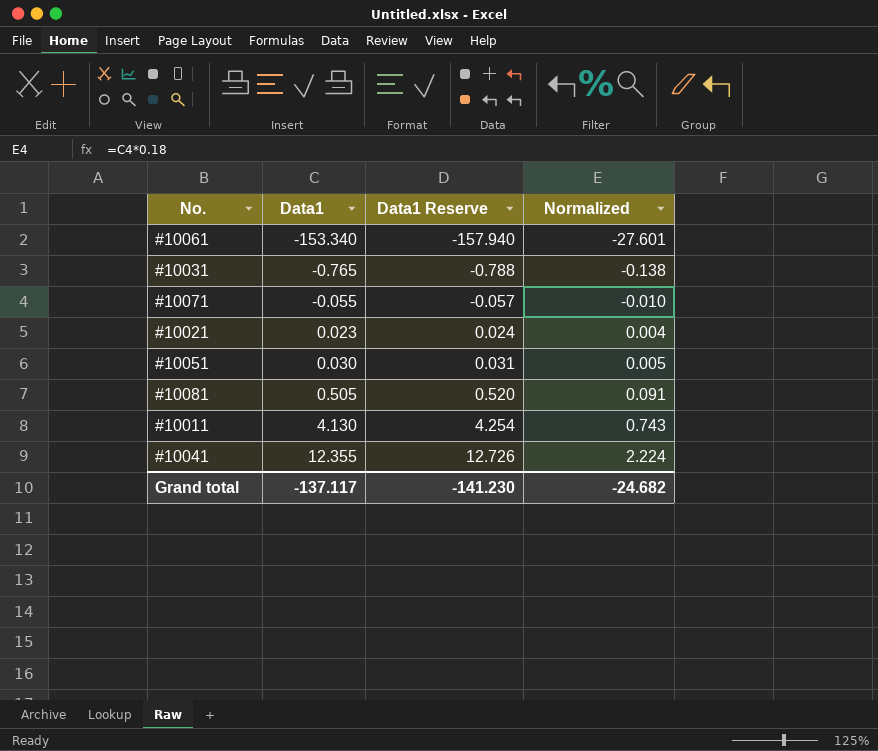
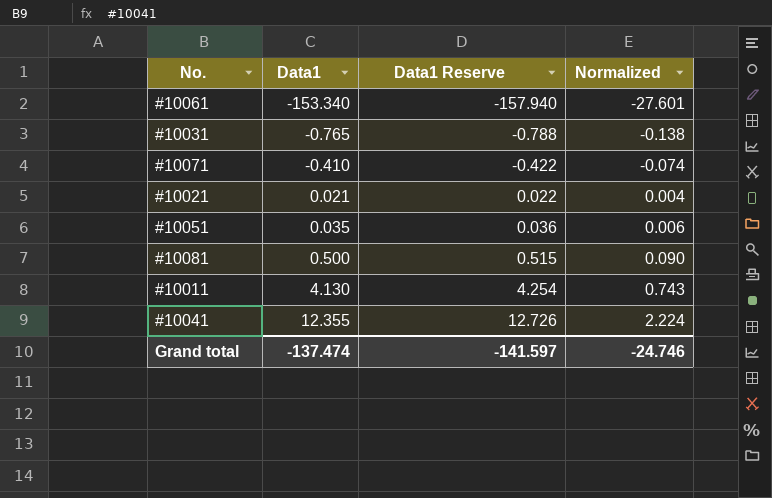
#10071 | Data1: -0.055 -> -0.410
#10071 | Data1 Reserve: -0.057 -> -0.422
#10071 | Normalized: -0.010 -> -0.074
#10021 | Data1: 0.023 -> 0.021
#10021 | Data1 Reserve: 0.024 -> 0.022
#10051 | Data1: 0.030 -> 0.035
#10051 | Data1 Reserve: 0.031 -> 0.036
#10051 | Normalized: 0.005 -> 0.006
#10081 | Data1: 0.505 -> 0.500
#10081 | Data1 Reserve: 0.520 -> 0.515
#10081 | Normalized: 0.091 -> 0.090
Grand total | Data1: -137.117 -> -137.474
Grand total | Data1 Reserve: -141.230 -> -141.597
Grand total | Normalized: -24.682 -> -24.746

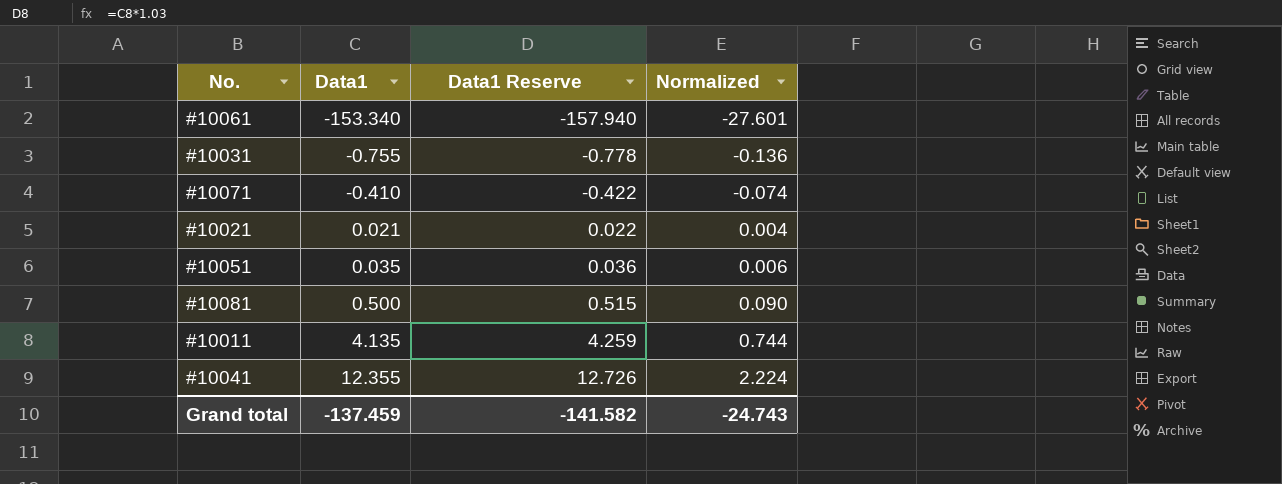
#10031 | Data1: -0.765 -> -0.755
#10031 | Data1 Reserve: -0.788 -> -0.778
#10031 | Normalized: -0.138 -> -0.136
#10011 | Data1: 4.130 -> 4.135
#10011 | Data1 Reserve: 4.254 -> 4.259
#10011 | Normalized: 0.743 -> 0.744
Grand total | Data1: -137.474 -> -137.459
Grand total | Data1 Reserve: -141.597 -> -141.582
Grand total | Normalized: -24.746 -> -24.743

